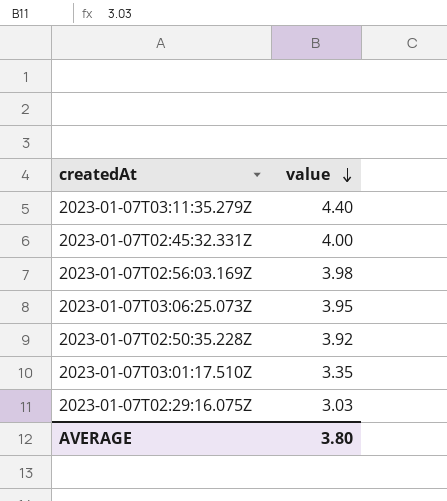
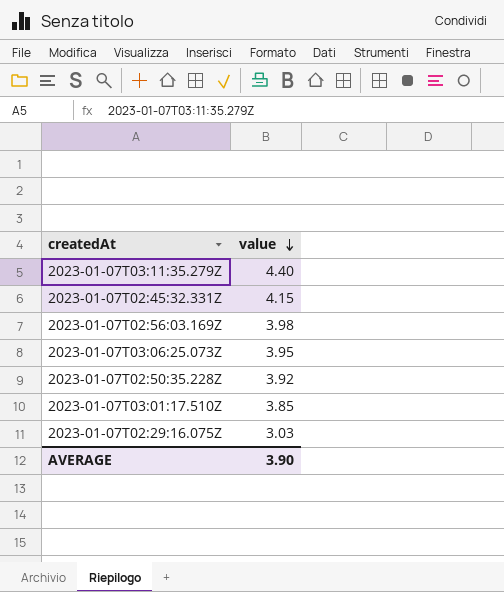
2023-01-07T02:45:32.331Z | value: 4.00 -> 4.15
2023-01-07T03:01:17.510Z | value: 3.35 -> 3.85
AVERAGE | value: 3.80 -> 3.90

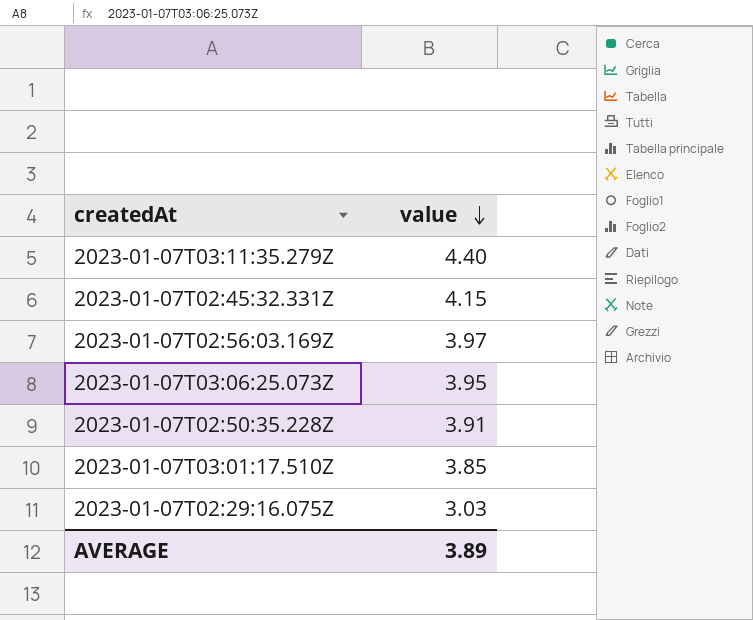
2023-01-07T02:56:03.169Z | value: 3.98 -> 3.97
2023-01-07T02:50:35.228Z | value: 3.92 -> 3.91
AVERAGE | value: 3.90 -> 3.89

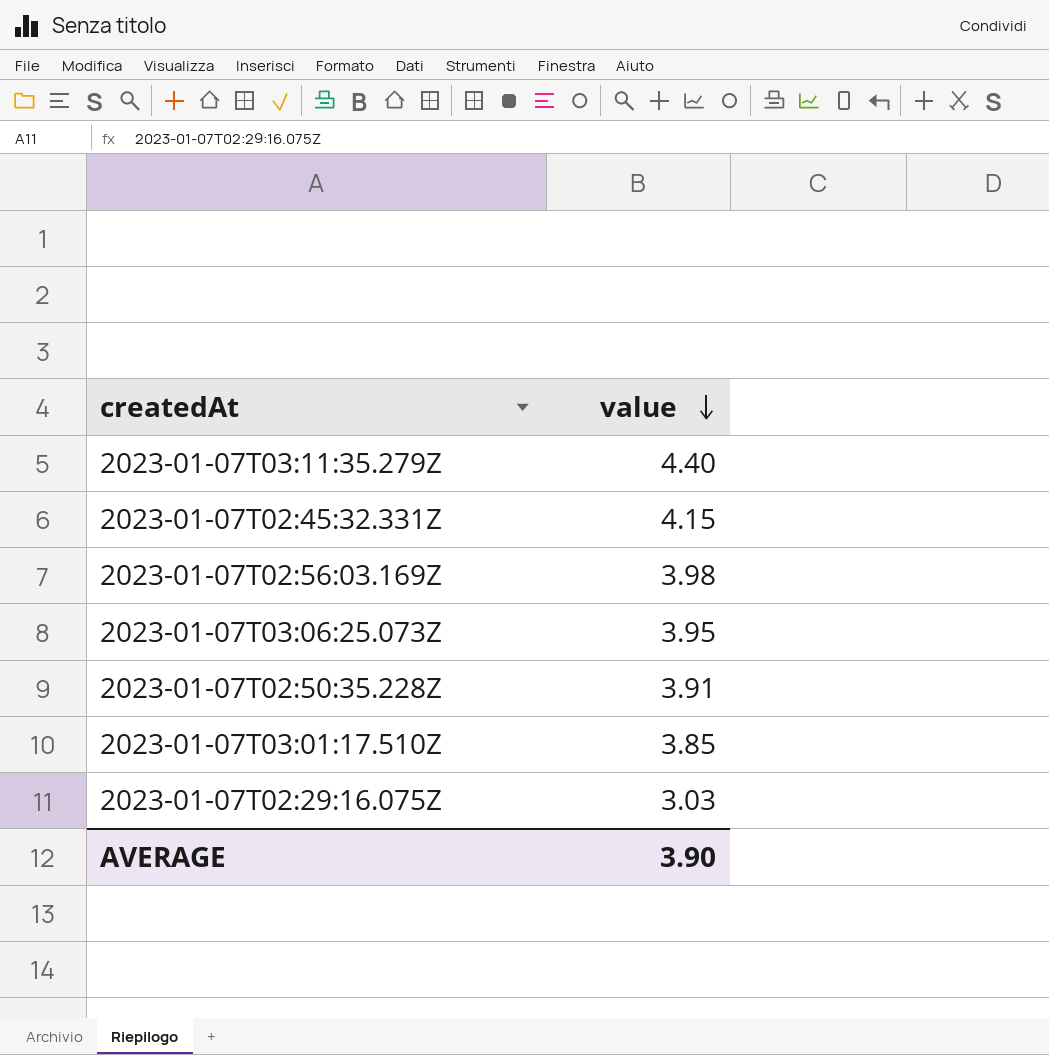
2023-01-07T02:56:03.169Z | value: 3.97 -> 3.98
AVERAGE | value: 3.89 -> 3.90

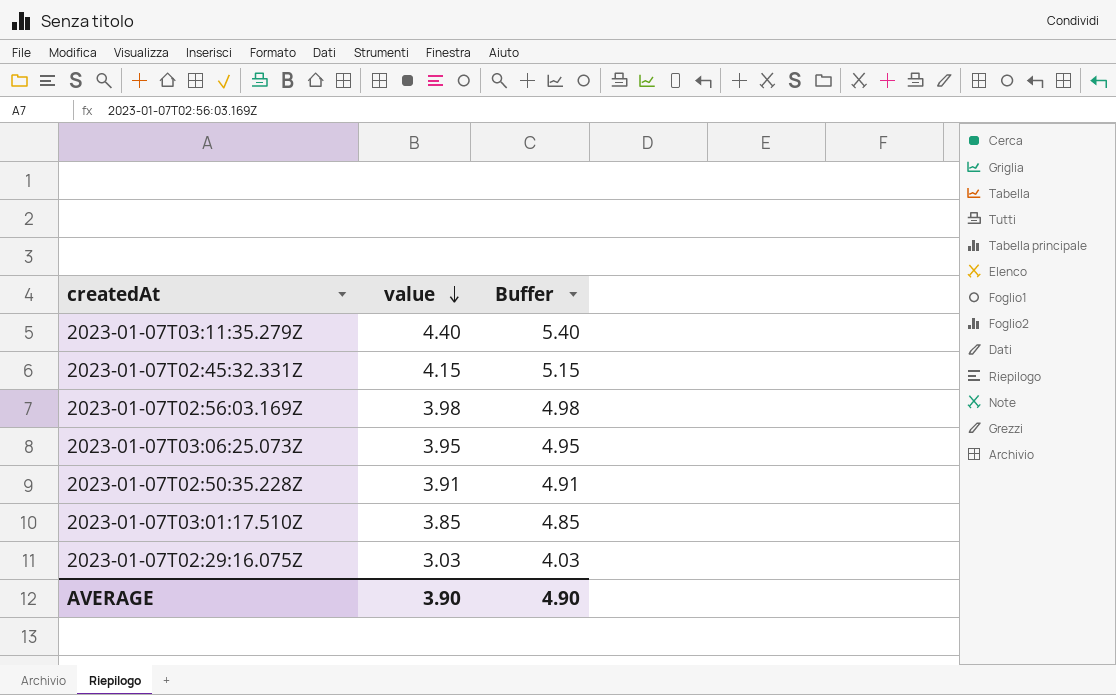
column Buffer | formula: none -> [value] + 1

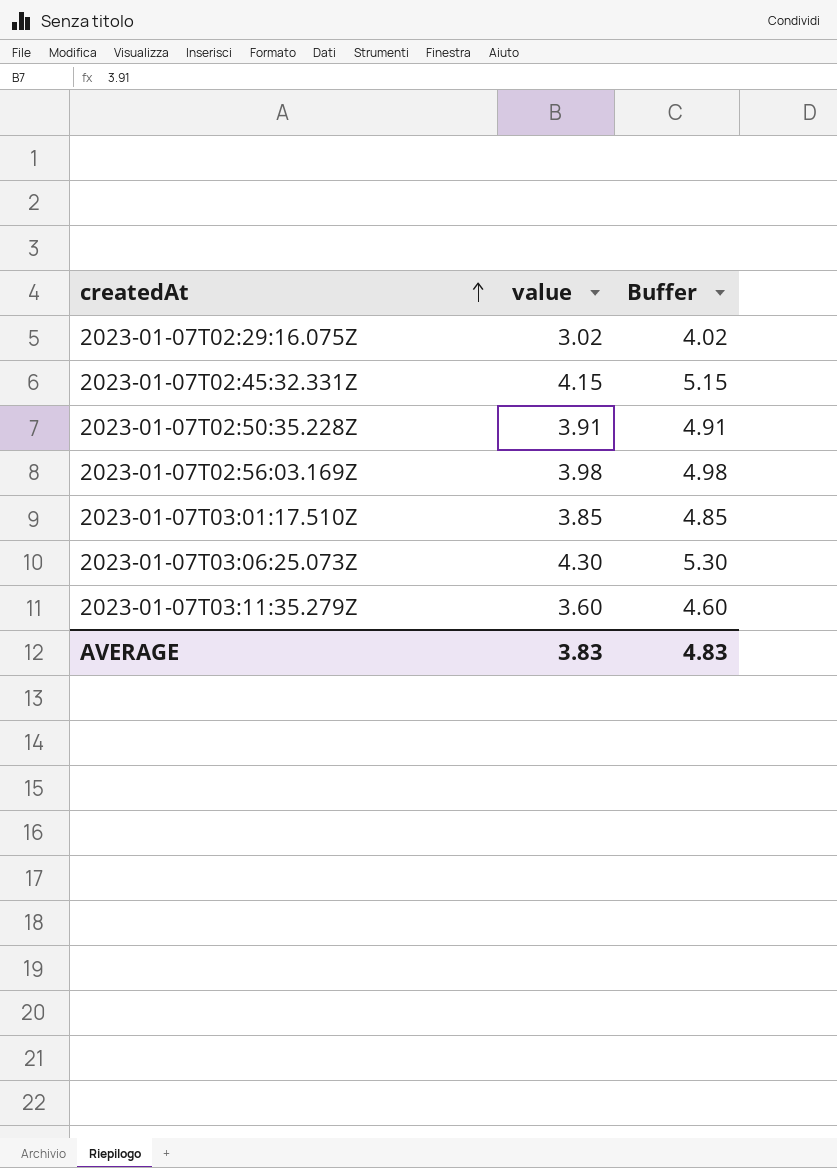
row order: value descending -> createdAt ascending
2023-01-07T02:29:16.075Z | value: 3.03 -> 3.02
2023-01-07T02:29:16.075Z | Buffer: 4.03 -> 4.02
2023-01-07T03:06:25.073Z | value: 3.95 -> 4.30
2023-01-07T03:06:25.073Z | Buffer: 4.95 -> 5.30
2023-01-07T03:11:35.279Z | value: 4.40 -> 3.60
2023-01-07T03:11:35.279Z | Buffer: 5.40 -> 4.60
AVERAGE | value: 3.90 -> 3.83
AVERAGE | Buffer: 4.90 -> 4.83

